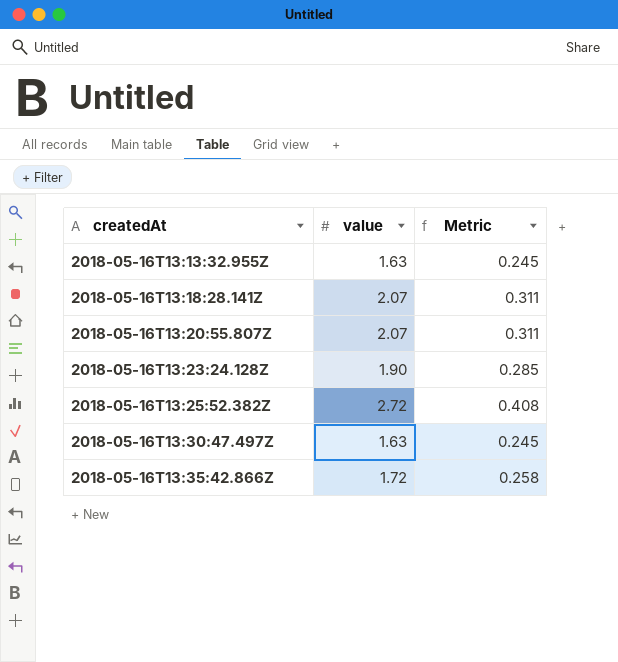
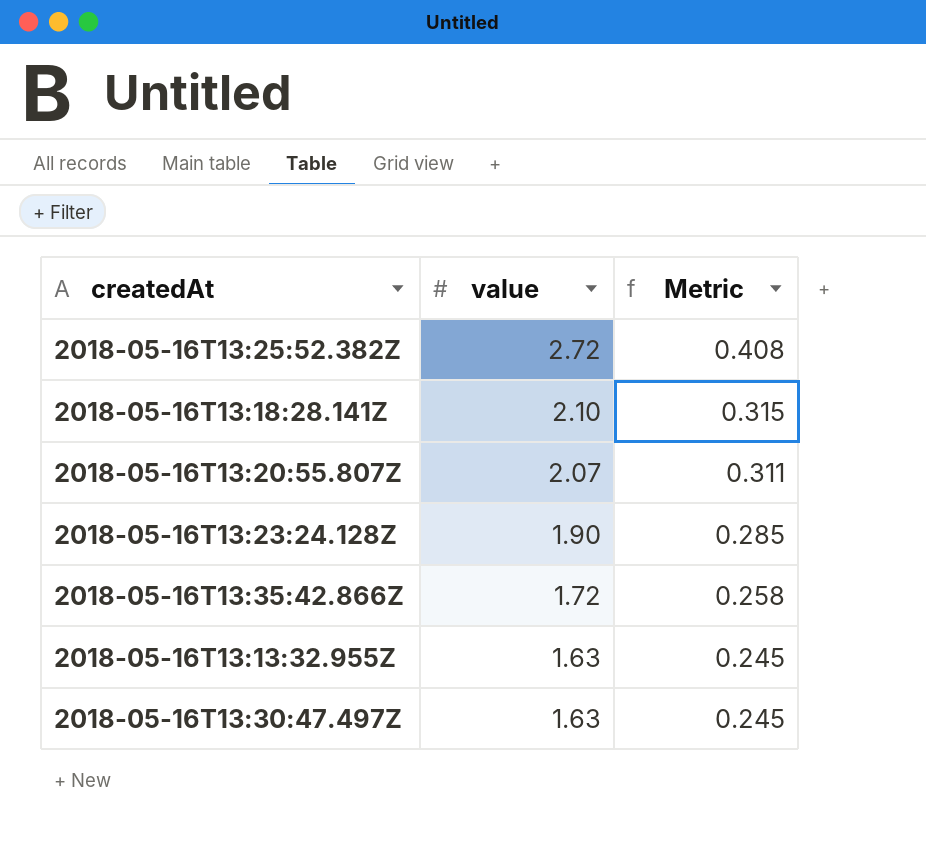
row order: createdAt ascending -> value descending
2018-05-16T13:18:28.141Z | value: 2.07 -> 2.10
2018-05-16T13:18:28.141Z | Metric: 0.311 -> 0.315

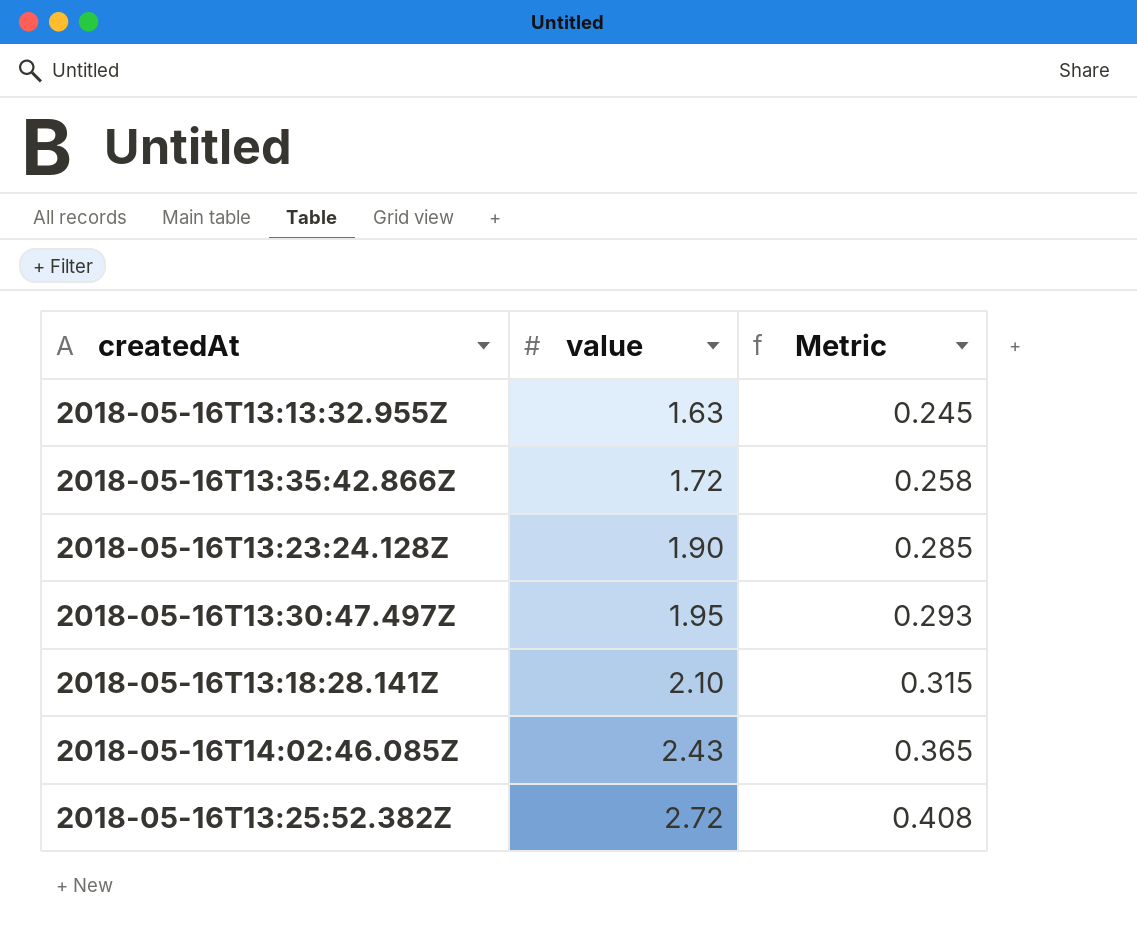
row order: value descending -> value ascending
row 2018-05-16T13:20:55.807Z: 2.07 | 0.311 -> none
2018-05-16T13:30:47.497Z | value: 1.63 -> 1.95
2018-05-16T13:30:47.497Z | Metric: 0.245 -> 0.293
row 2018-05-16T14:02:46.085Z: none -> 2.43 | 0.365

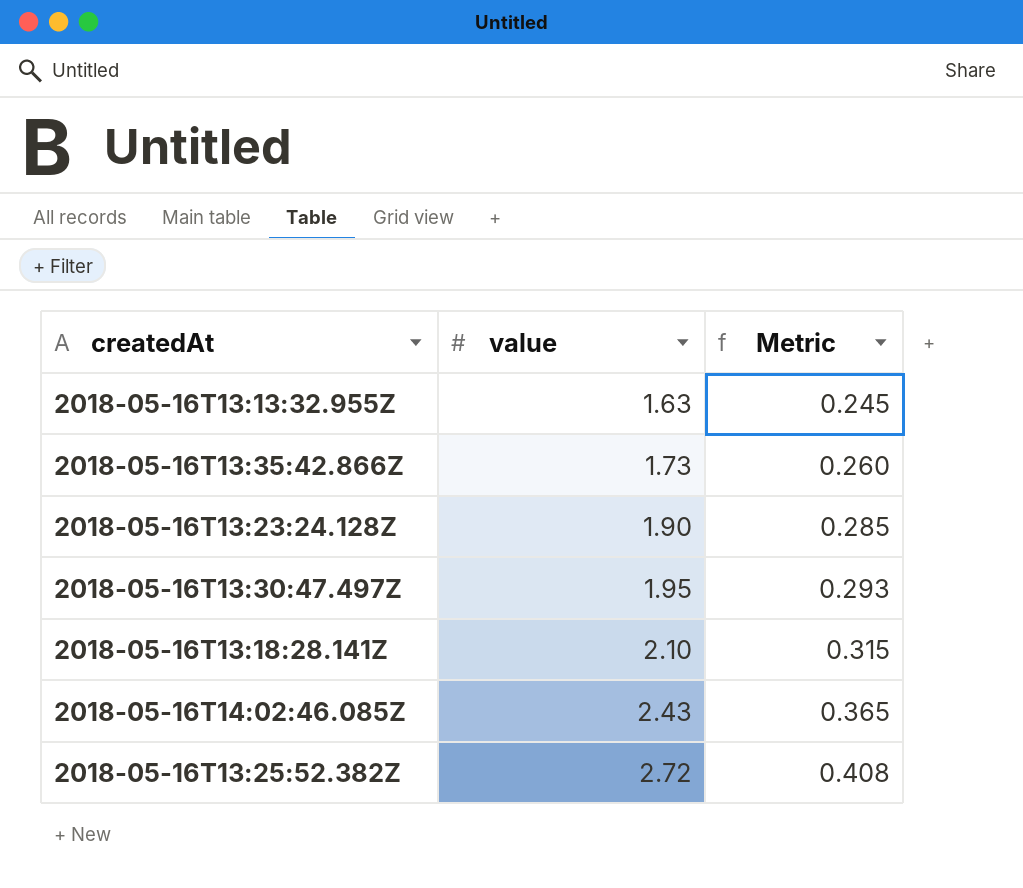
2018-05-16T13:35:42.866Z | value: 1.72 -> 1.73
2018-05-16T13:35:42.866Z | Metric: 0.258 -> 0.260

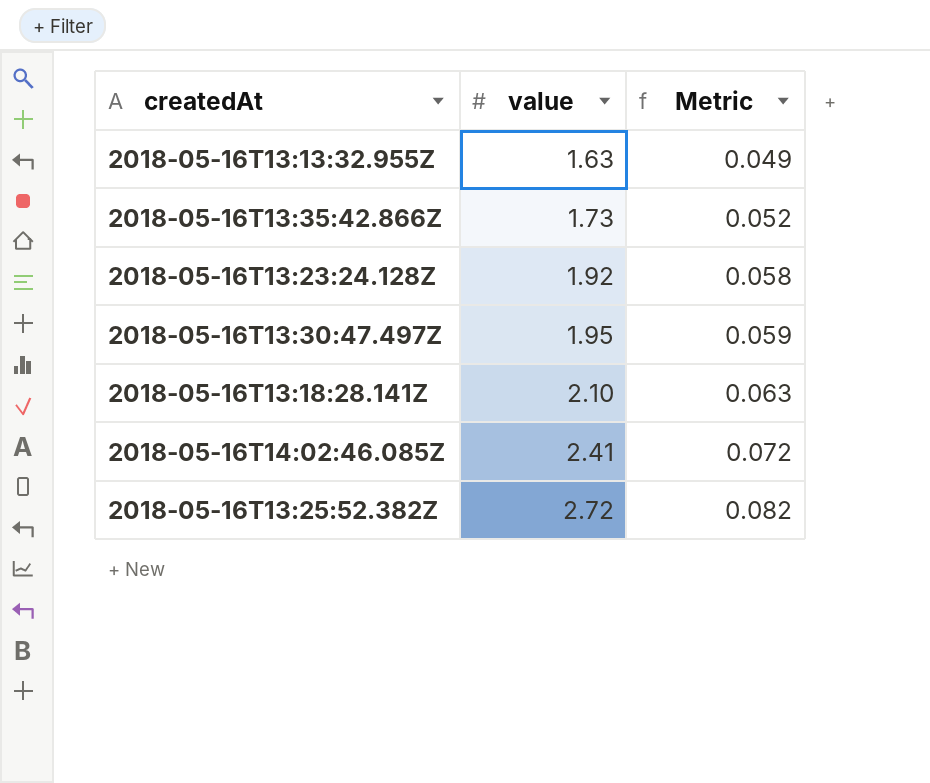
column Metric | formula: [value] * 0.15 -> [value] * 0.03
2018-05-16T13:23:24.128Z | value: 1.90 -> 1.92
2018-05-16T14:02:46.085Z | value: 2.43 -> 2.41

